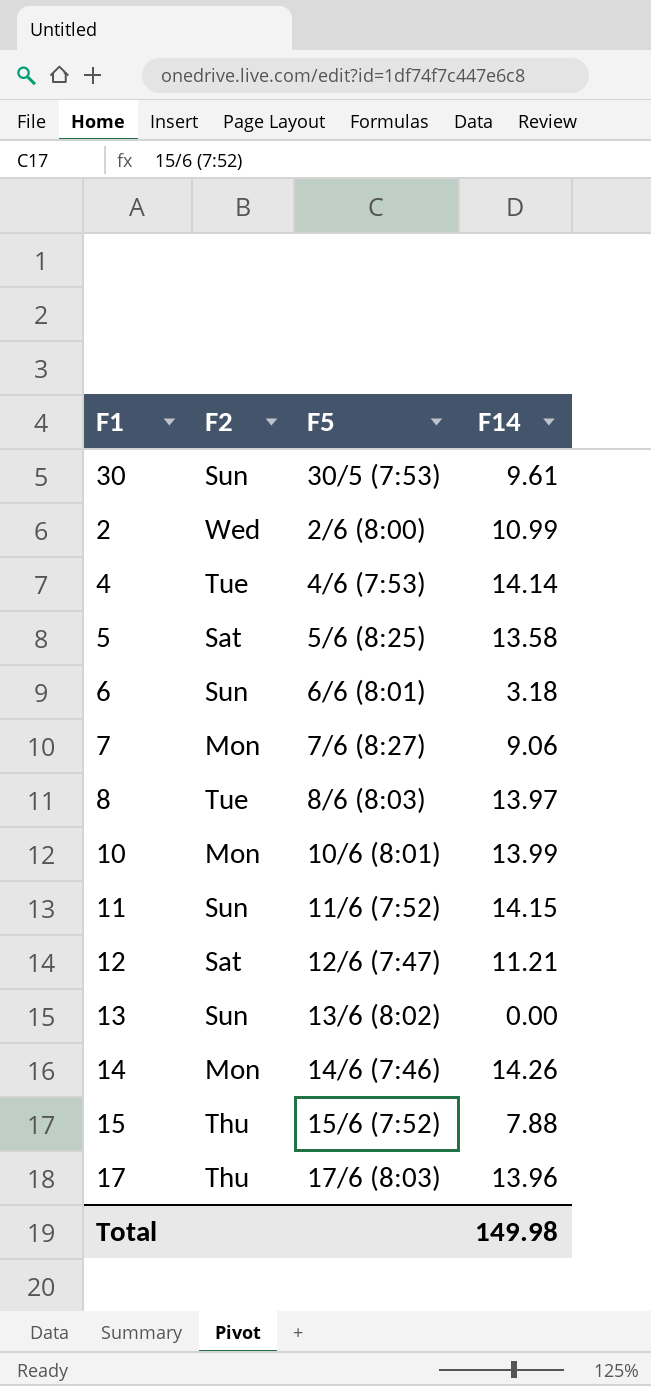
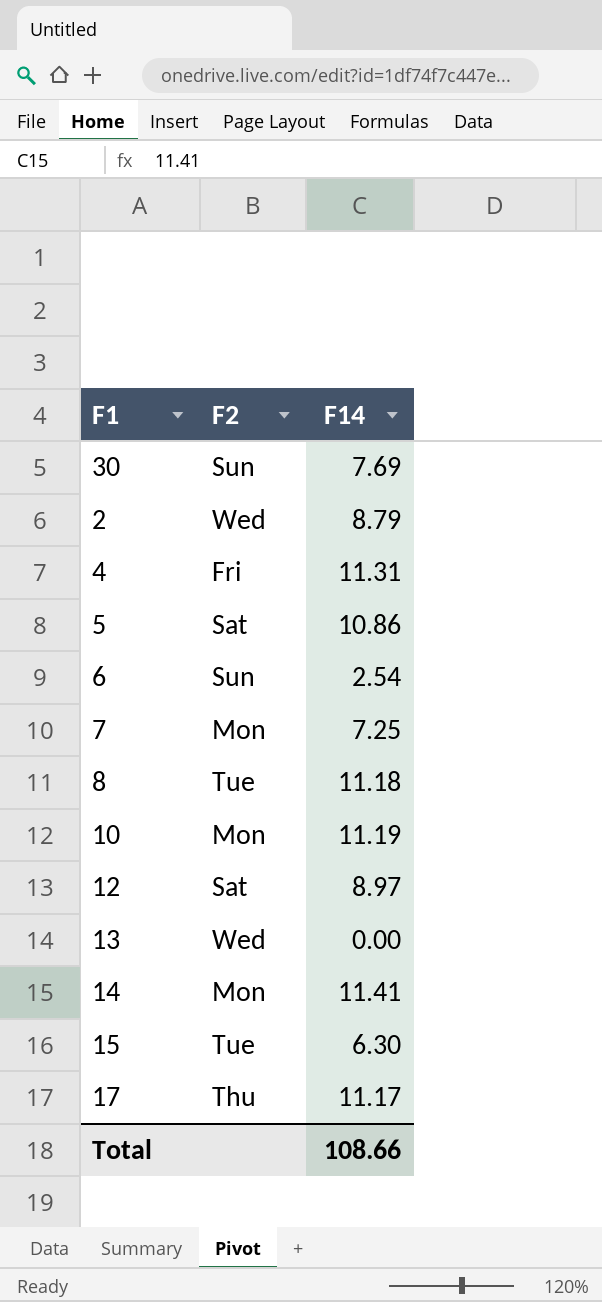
column F5 | position: 3 -> none
row 11: Sun | 11/6 (7:52) | 14.15 -> none
30 | F14: 9.61 -> 7.69
2 | F14: 10.99 -> 8.79
4 | F2: Tue -> Fri
4 | F14: 14.14 -> 11.31
5 | F14: 13.58 -> 10.86
6 | F14: 3.18 -> 2.54
7 | F14: 9.06 -> 7.25
8 | F14: 13.97 -> 11.18
10 | F14: 13.99 -> 11.19
12 | F14: 11.21 -> 8.97
13 | F2: Sun -> Wed
14 | F14: 14.26 -> 11.41
15 | F2: Thu -> Tue
15 | F14: 7.88 -> 6.30
17 | F14: 13.96 -> 11.17
Total | F14: 149.98 -> 108.66

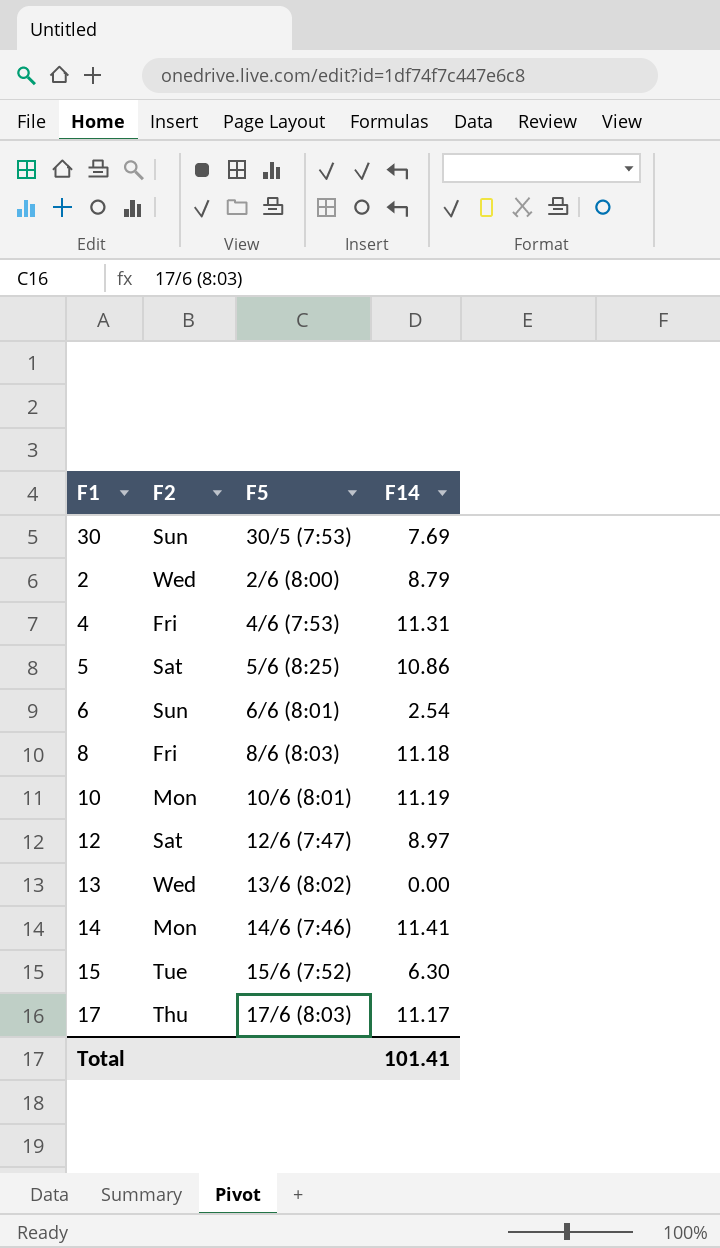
column F5 | position: none -> 3
row 7: Mon | 7.25 -> none
8 | F2: Tue -> Fri
Total | F14: 108.66 -> 101.41

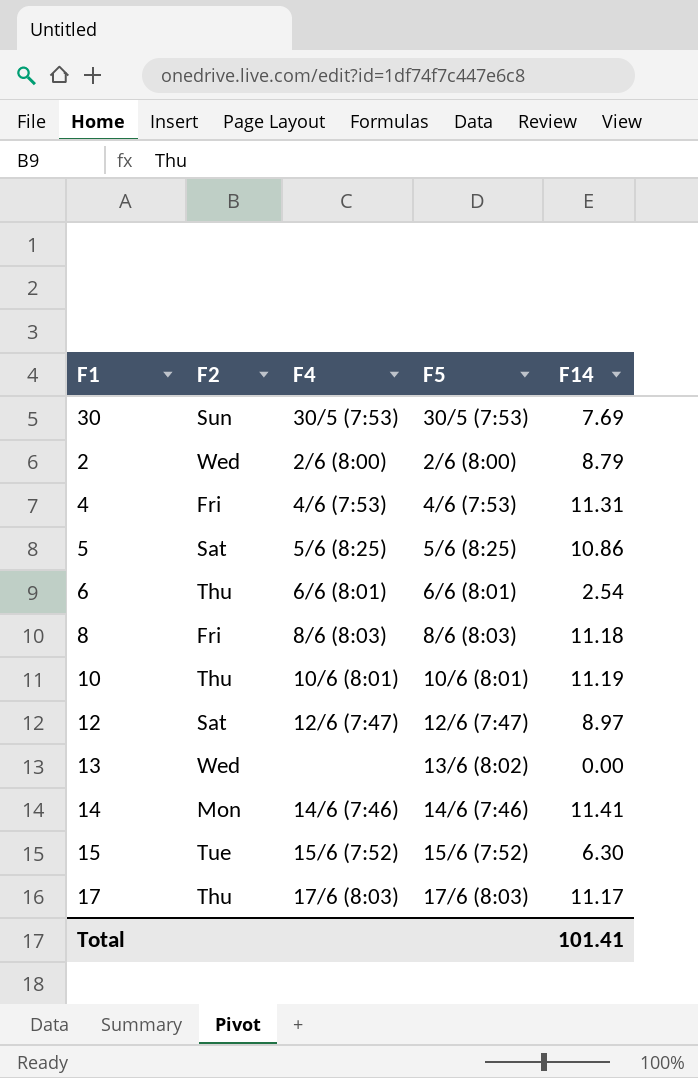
column F4 | position: none -> 3
6 | F2: Sun -> Thu
10 | F2: Mon -> Thu

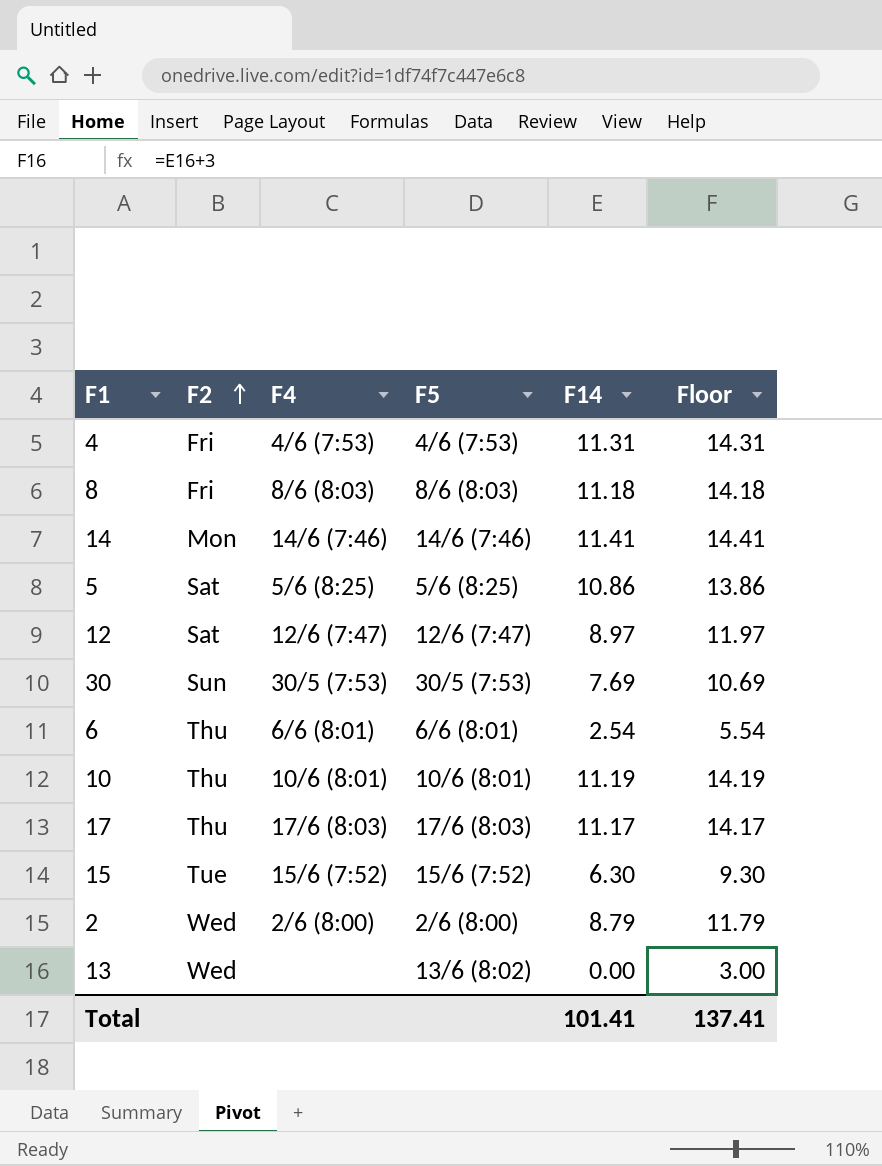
row order: none -> F2 ascending
column Floor | formula: none -> [F14] + 3

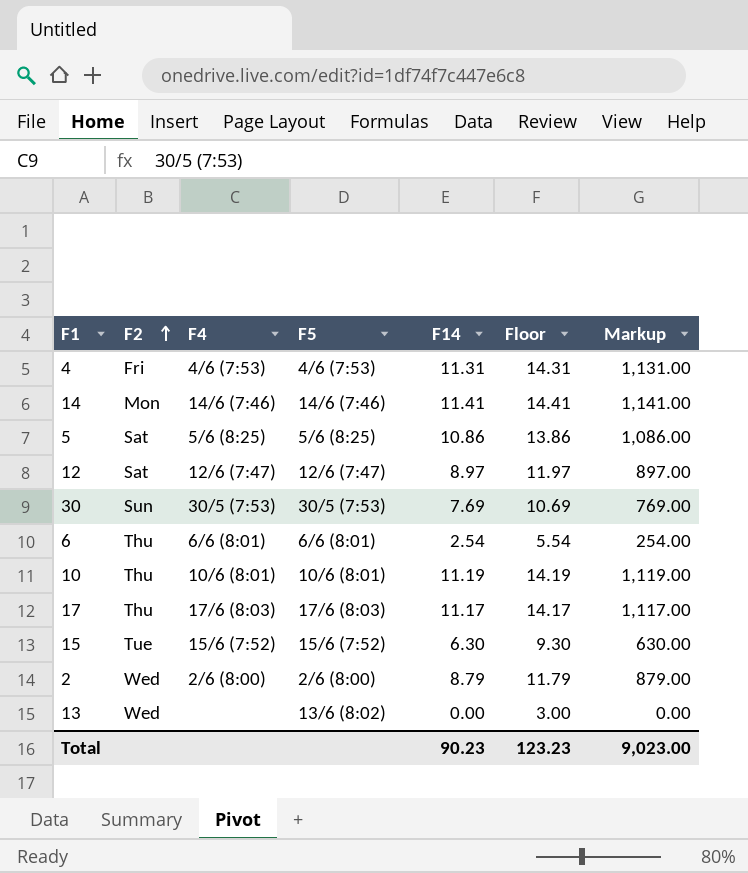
column Markup | formula: none -> [F14] * 100
row 8: Fri | 8/6 (8:03) | 8/6 (8:03) | 11.18 | 14.18 -> none
Total | F14: 101.41 -> 90.23
Total | Floor: 137.41 -> 123.23

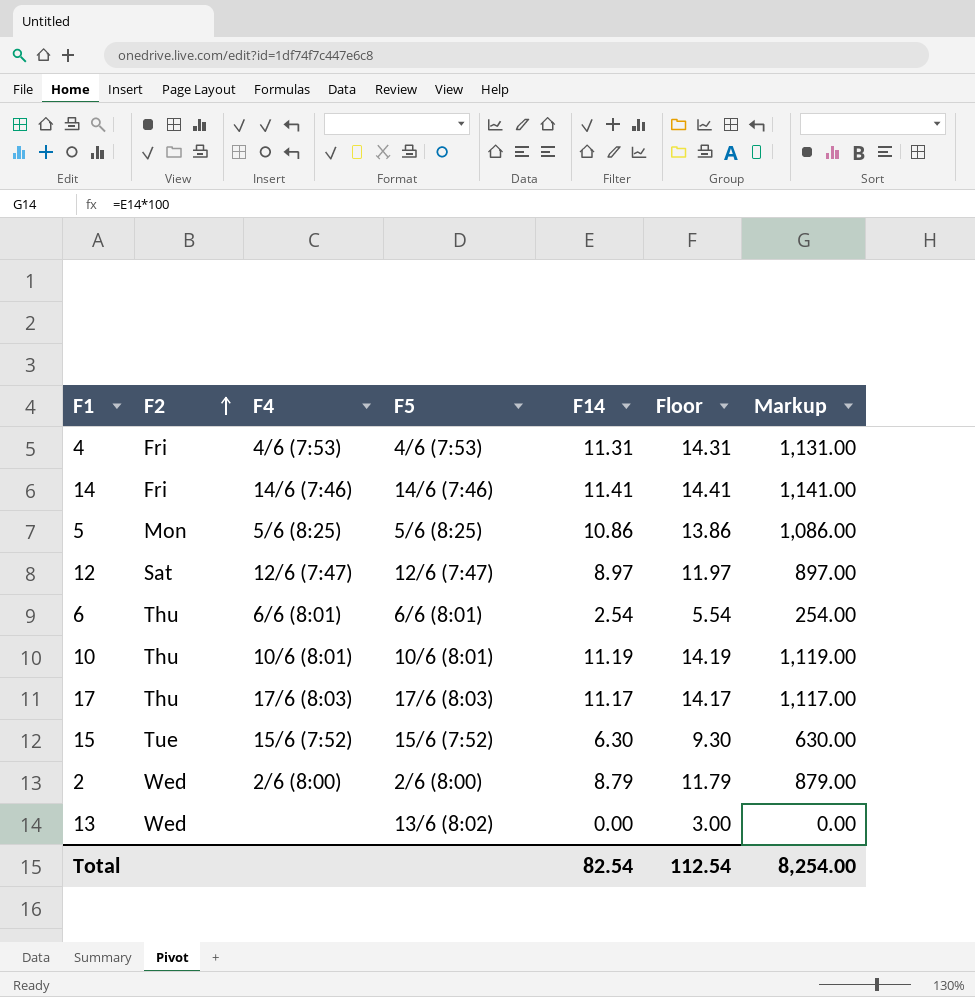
row 30: Sun | 30/5 (7:53) | 30/5 (7:53) | 7.69 | 10.69 | 769.00 -> none
14 | F2: Mon -> Fri
5 | F2: Sat -> Mon
Total | F14: 90.23 -> 82.54
Total | Floor: 123.23 -> 112.54
Total | Markup: 9,023.00 -> 8,254.00

